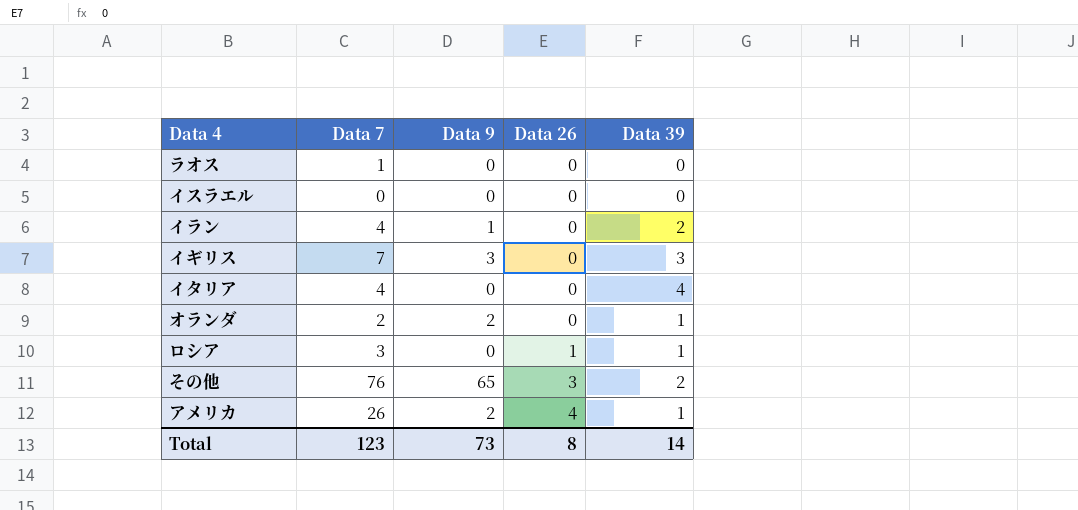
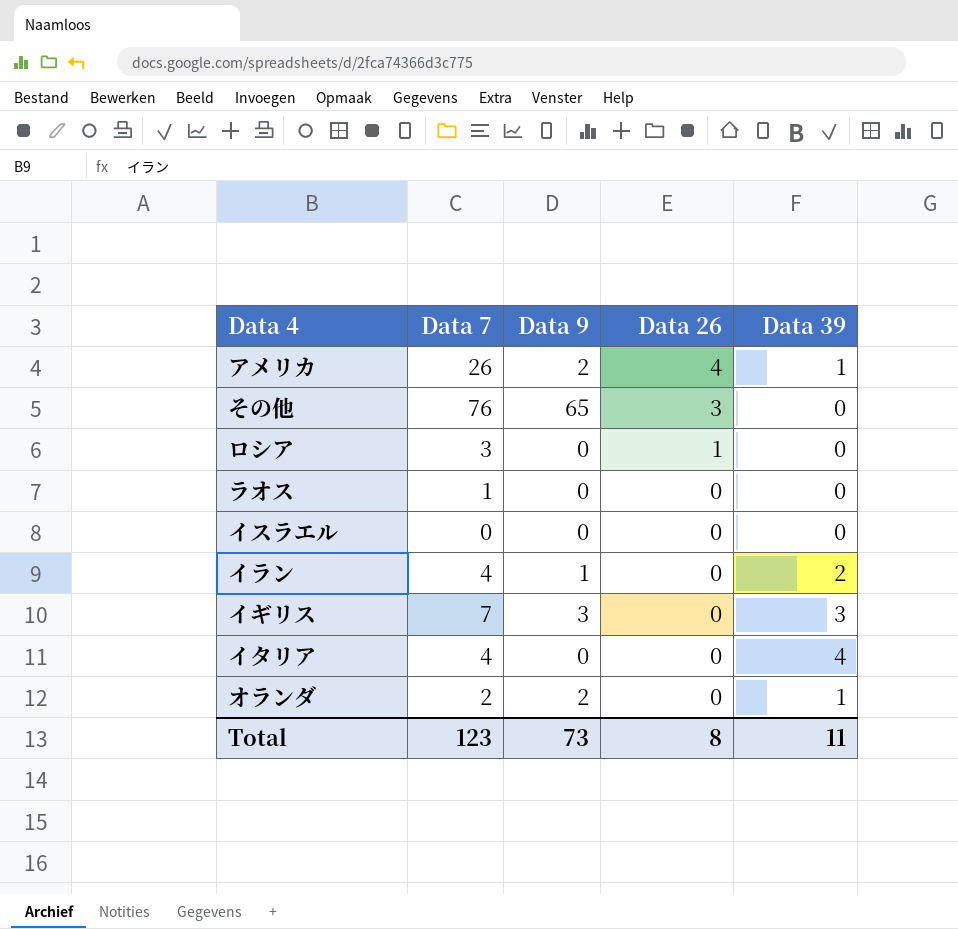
row order: Data 26 ascending -> Data 26 descending
その他 | Data 39: 2 -> 0
ロシア | Data 39: 1 -> 0
Total | Data 39: 14 -> 11

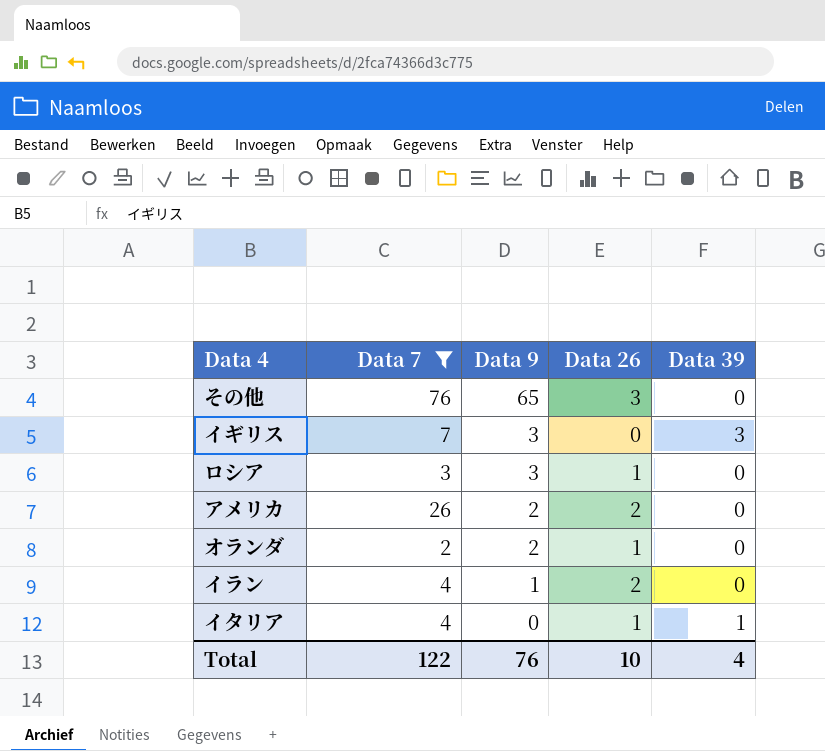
filter: none -> Data 7 >= 2
row order: Data 26 descending -> Data 9 descending
ロシア | Data 9: 0 -> 3
アメリカ | Data 26: 4 -> 2
アメリカ | Data 39: 1 -> 0
オランダ | Data 26: 0 -> 1
オランダ | Data 39: 1 -> 0
イラン | Data 26: 0 -> 2
イラン | Data 39: 2 -> 0
イタリア | Data 26: 0 -> 1
イタリア | Data 39: 4 -> 1
Total | Data 7: 123 -> 122
Total | Data 9: 73 -> 76
Total | Data 26: 8 -> 10
Total | Data 39: 11 -> 4

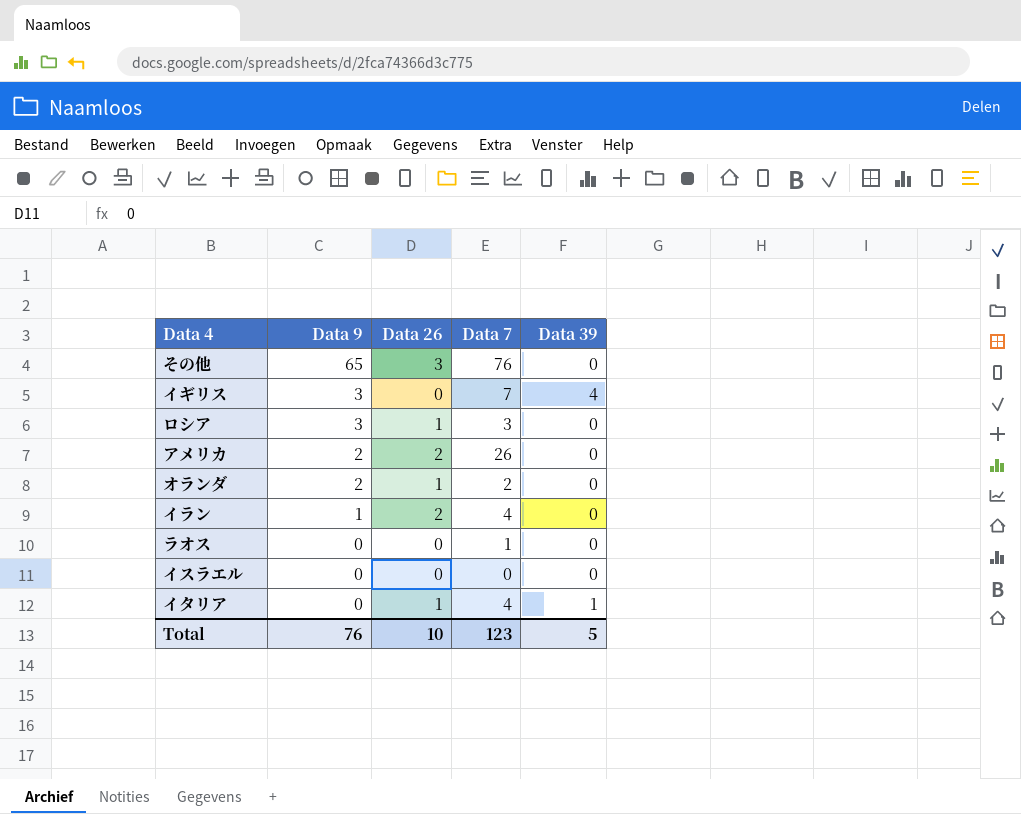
filter: Data 7 >= 2 -> none
column Data 7 | position: 2 -> 4
イギリス | Data 39: 3 -> 4
Total | Data 7: 122 -> 123
Total | Data 39: 4 -> 5

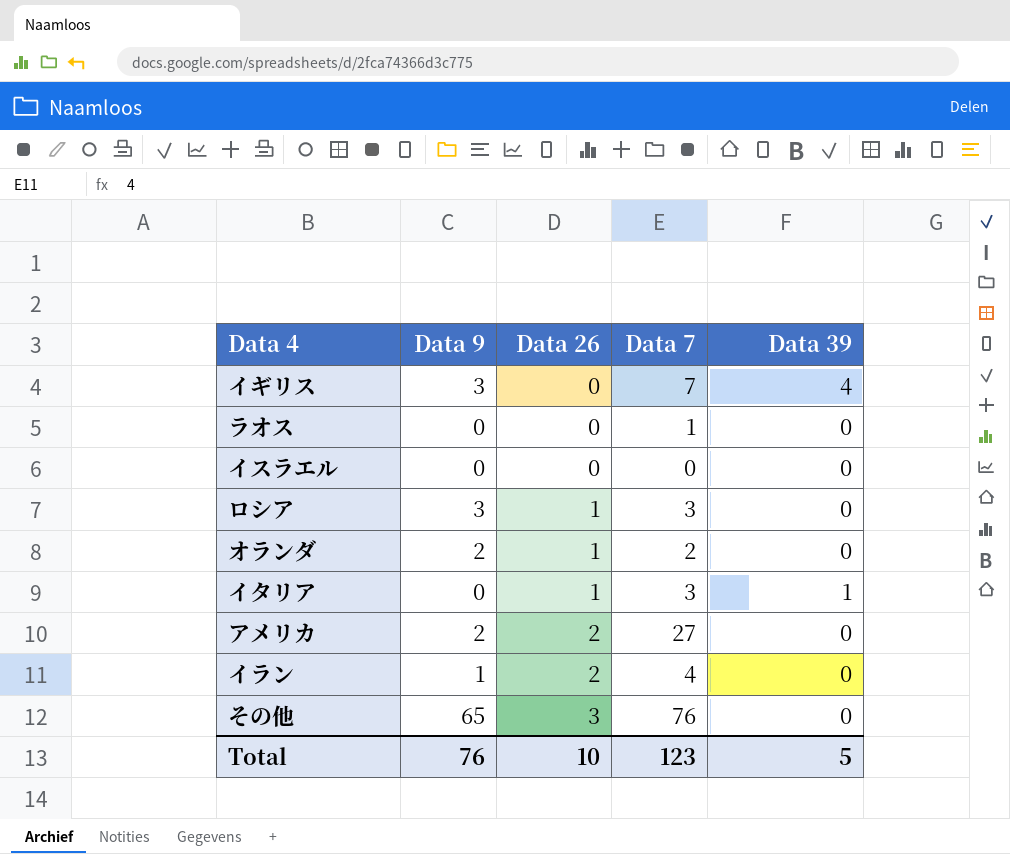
row order: Data 9 descending -> Data 26 ascending
イタリア | Data 7: 4 -> 3
アメリカ | Data 7: 26 -> 27

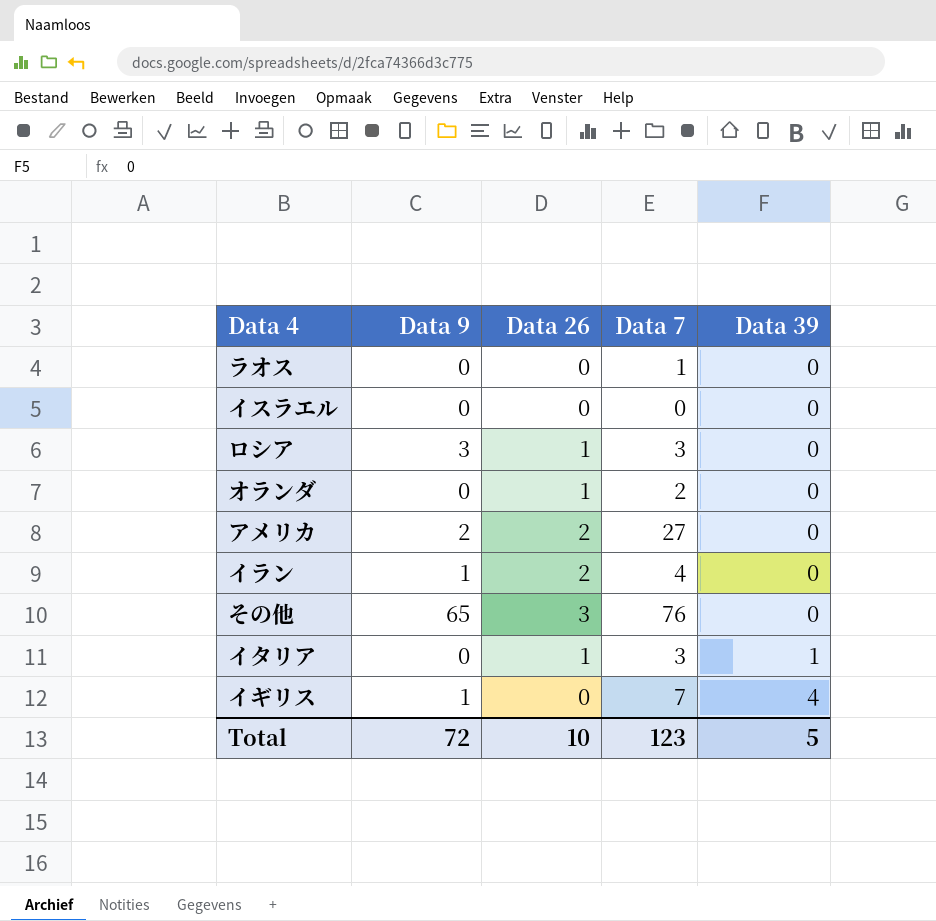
row order: Data 26 ascending -> Data 39 ascending
オランダ | Data 9: 2 -> 0
イギリス | Data 9: 3 -> 1
Total | Data 9: 76 -> 72

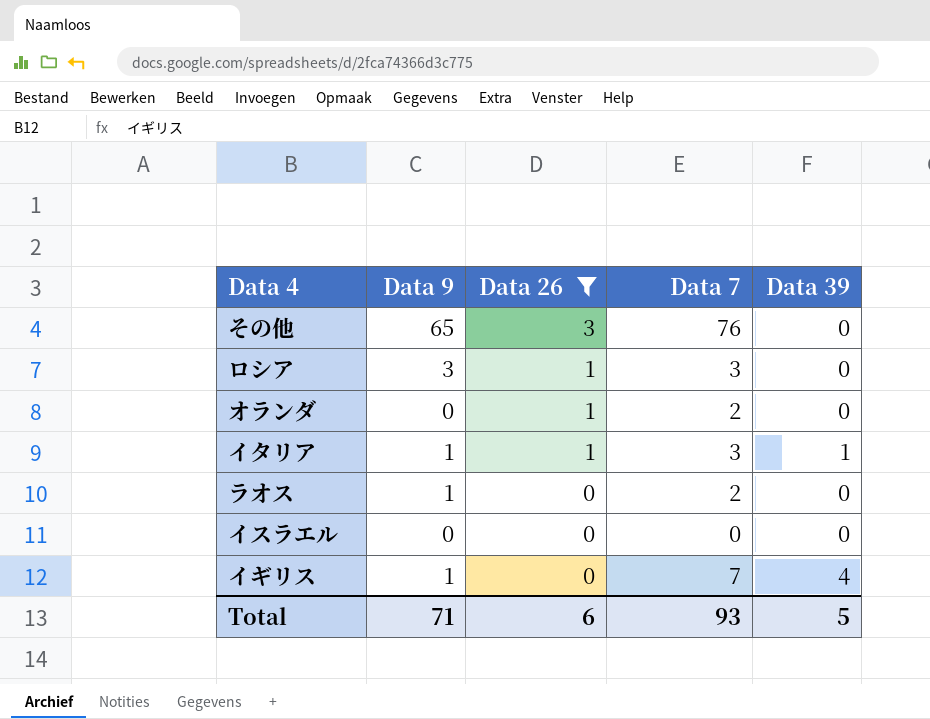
filter: none -> Data 26 != 2
row order: Data 39 ascending -> Data 26 descending
イタリア | Data 9: 0 -> 1
ラオス | Data 9: 0 -> 1
ラオス | Data 7: 1 -> 2
Total | Data 9: 72 -> 71
Total | Data 26: 10 -> 6
Total | Data 7: 123 -> 93

